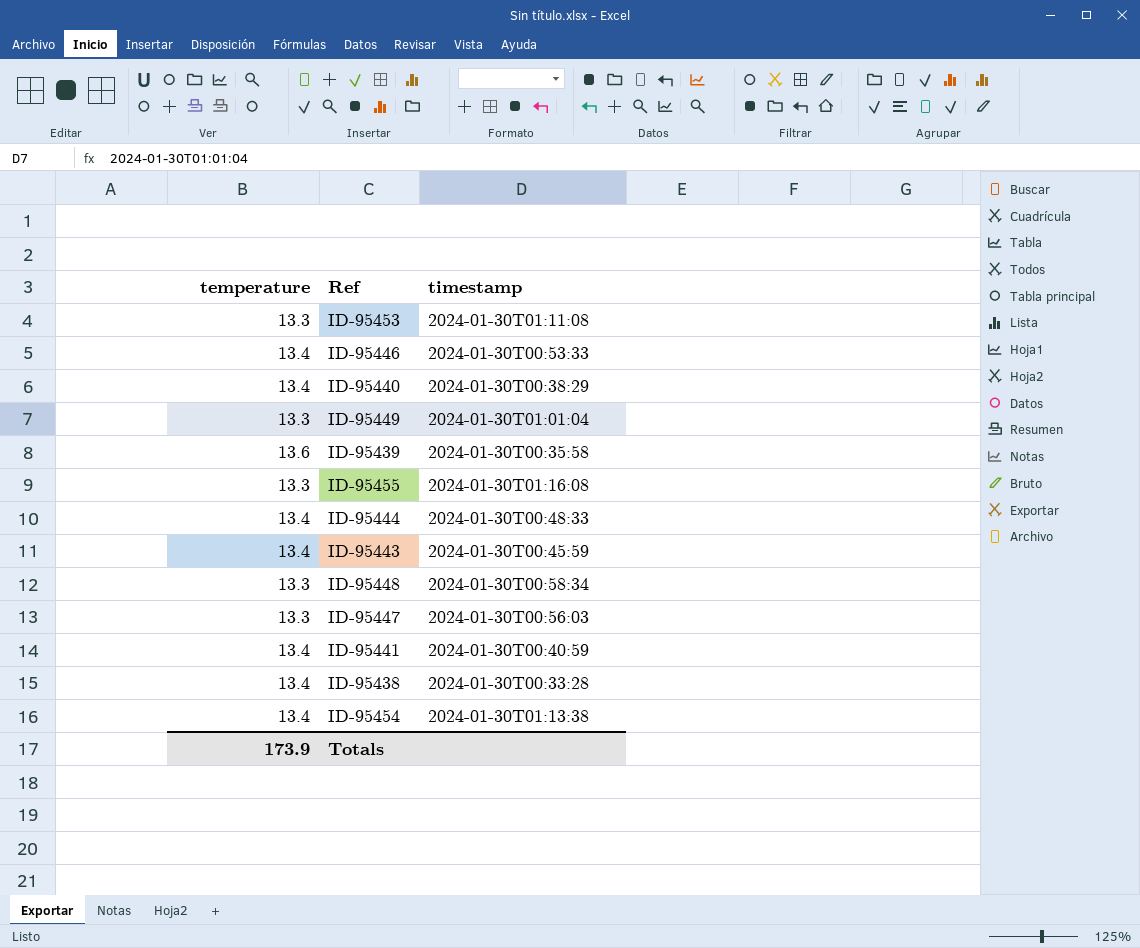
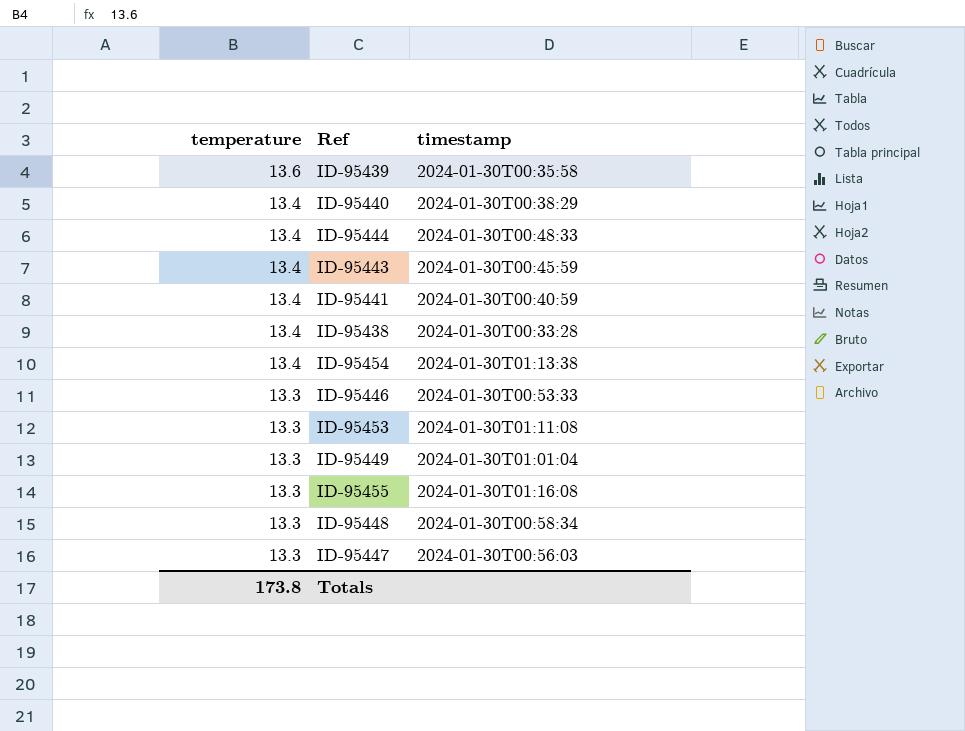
row order: none -> temperature descending
ID-95446 | temperature: 13.4 -> 13.3
Totals | temperature: 173.9 -> 173.8

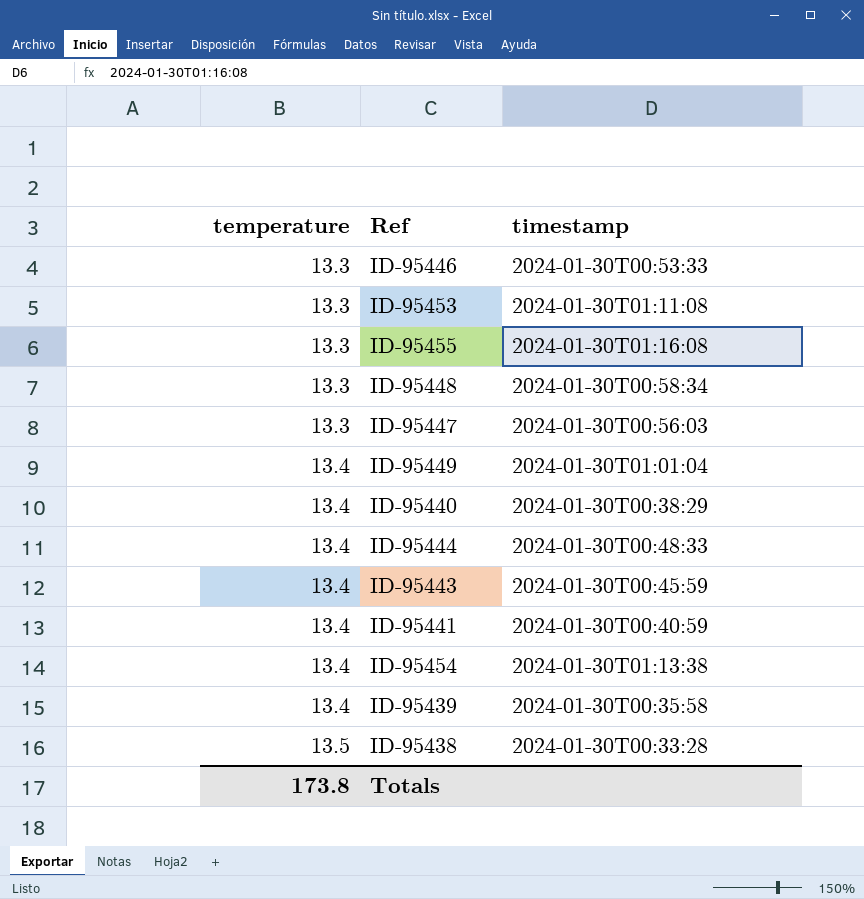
row order: temperature descending -> temperature ascending
ID-95449 | temperature: 13.3 -> 13.4
ID-95439 | temperature: 13.6 -> 13.4
ID-95438 | temperature: 13.4 -> 13.5

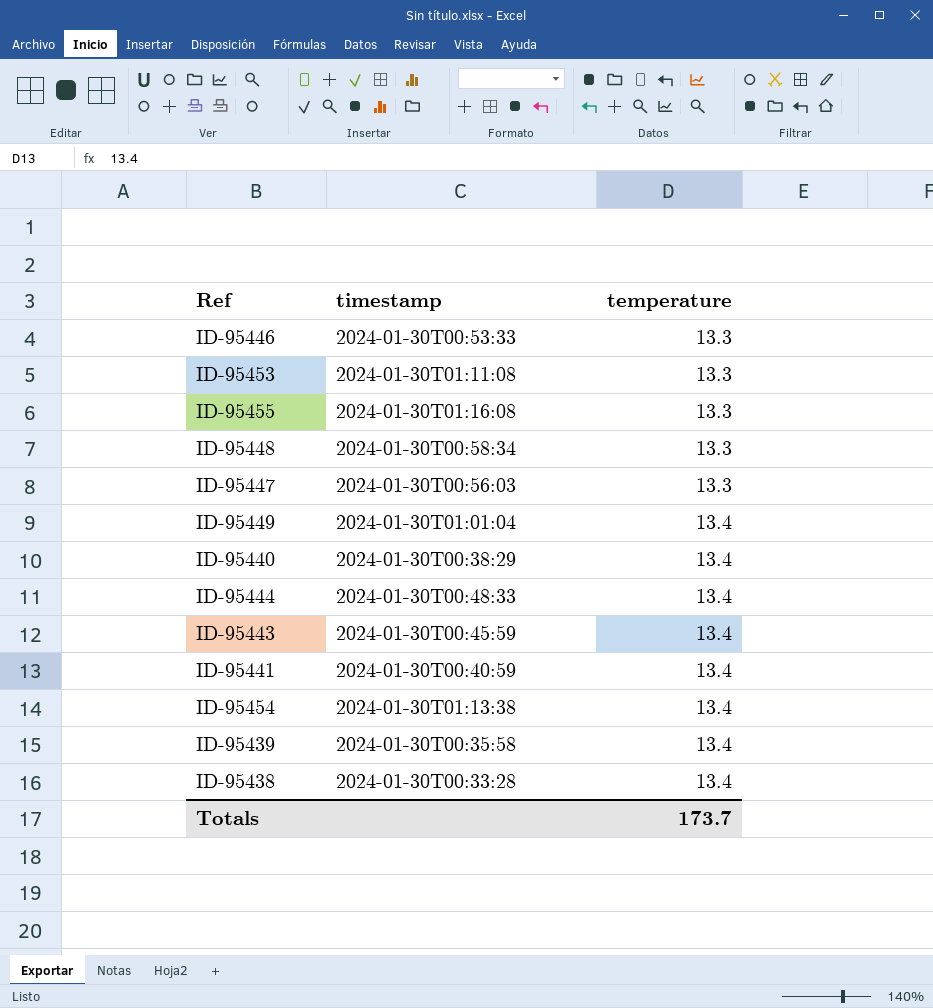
column temperature | position: 1 -> 3
ID-95438 | temperature: 13.5 -> 13.4
Totals | temperature: 173.8 -> 173.7

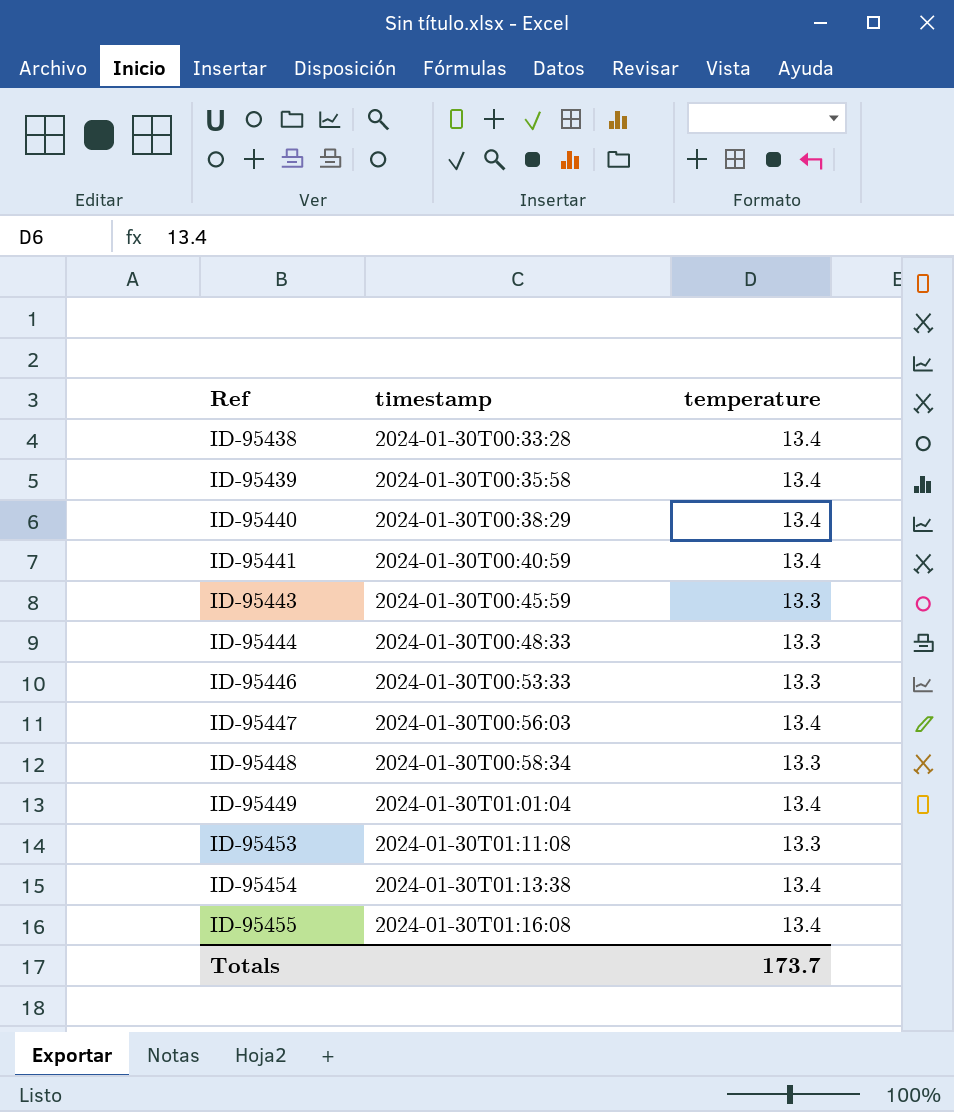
row order: temperature ascending -> Ref ascending
ID-95443 | temperature: 13.4 -> 13.3
ID-95444 | temperature: 13.4 -> 13.3
ID-95447 | temperature: 13.3 -> 13.4
ID-95455 | temperature: 13.3 -> 13.4

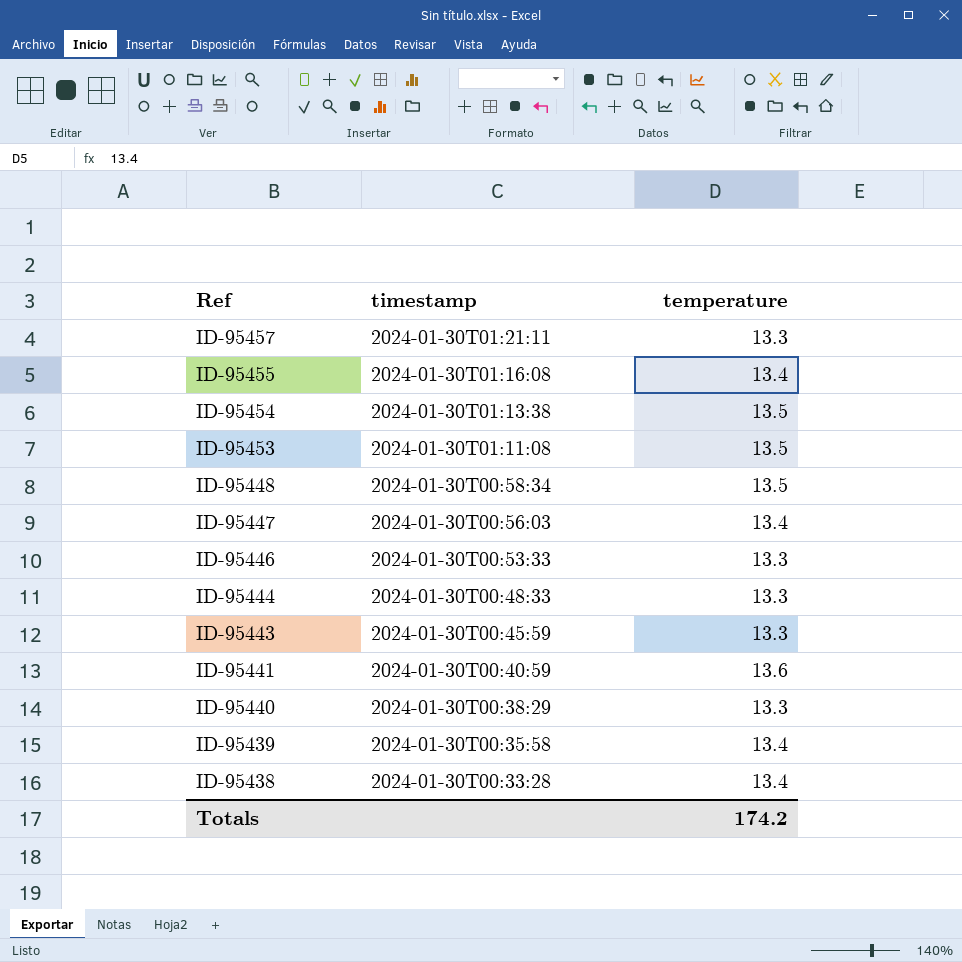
row order: Ref ascending -> Ref descending
row ID-95449: 2024-01-30T01:01:04 | 13.4 -> none
row ID-95457: none -> 2024-01-30T01:21:11 | 13.3
ID-95454 | temperature: 13.4 -> 13.5
ID-95453 | temperature: 13.3 -> 13.5
ID-95448 | temperature: 13.3 -> 13.5
ID-95441 | temperature: 13.4 -> 13.6
ID-95440 | temperature: 13.4 -> 13.3
Totals | temperature: 173.7 -> 174.2

